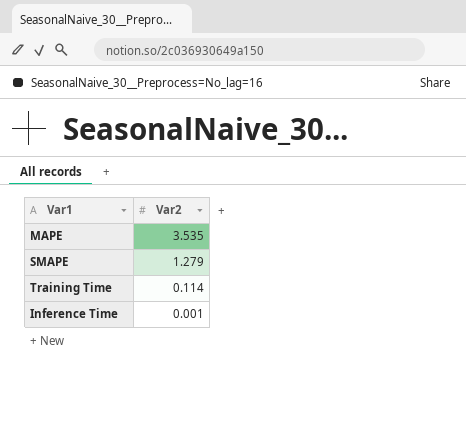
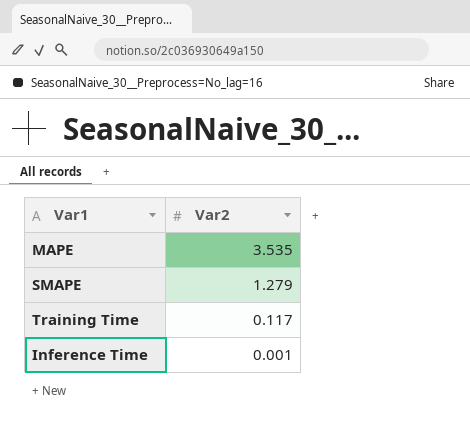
Training Time | Var2: 0.114 -> 0.117

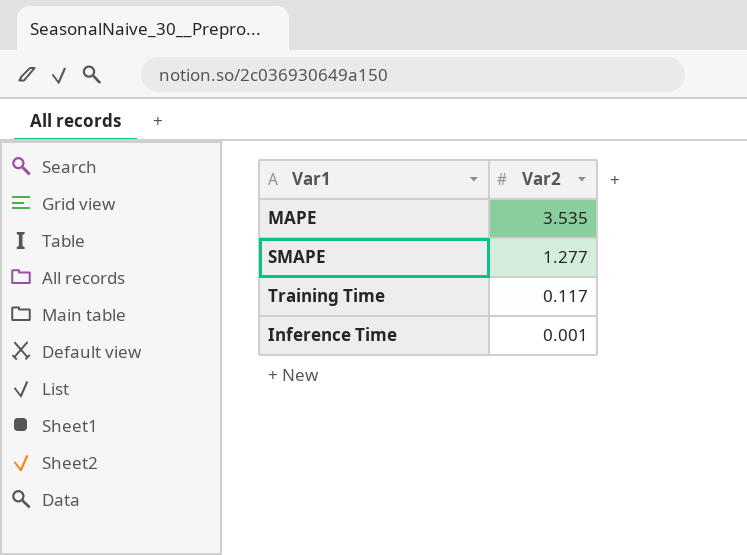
SMAPE | Var2: 1.279 -> 1.277

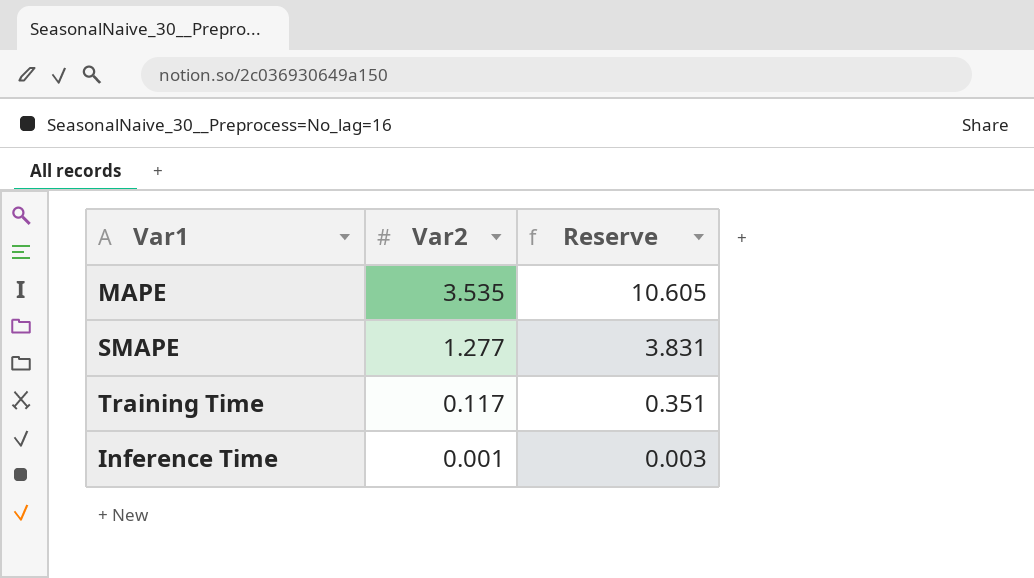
column Reserve | formula: none -> [Var2] * 3

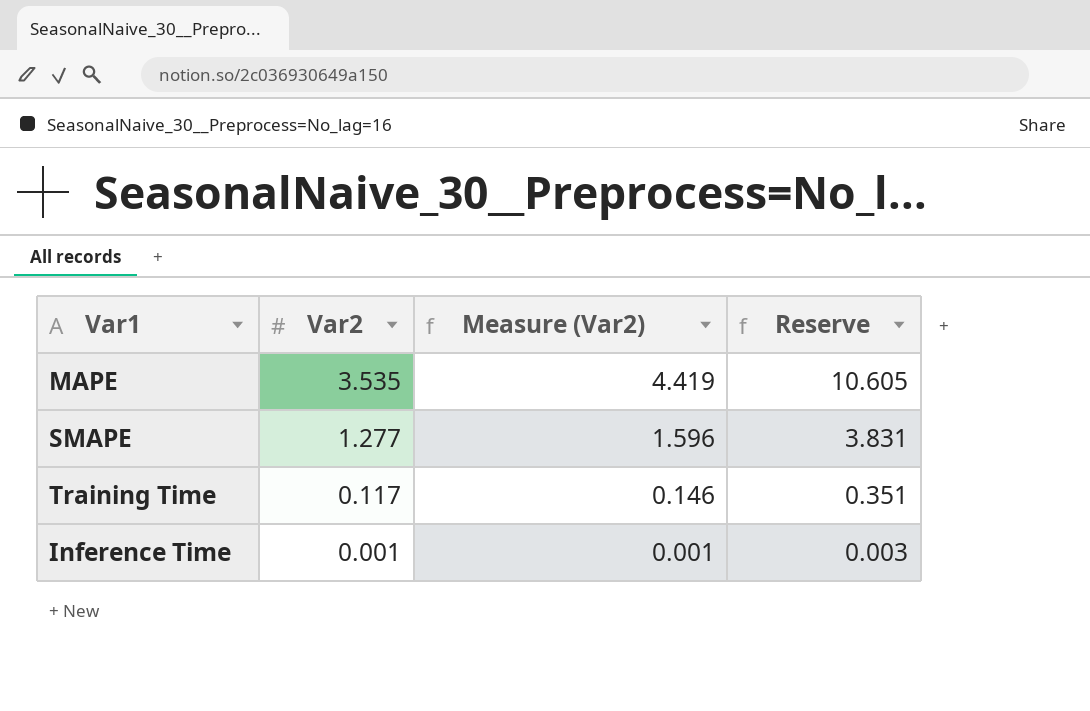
column Measure (Var2) | formula: none -> [Var2] * 1.25

